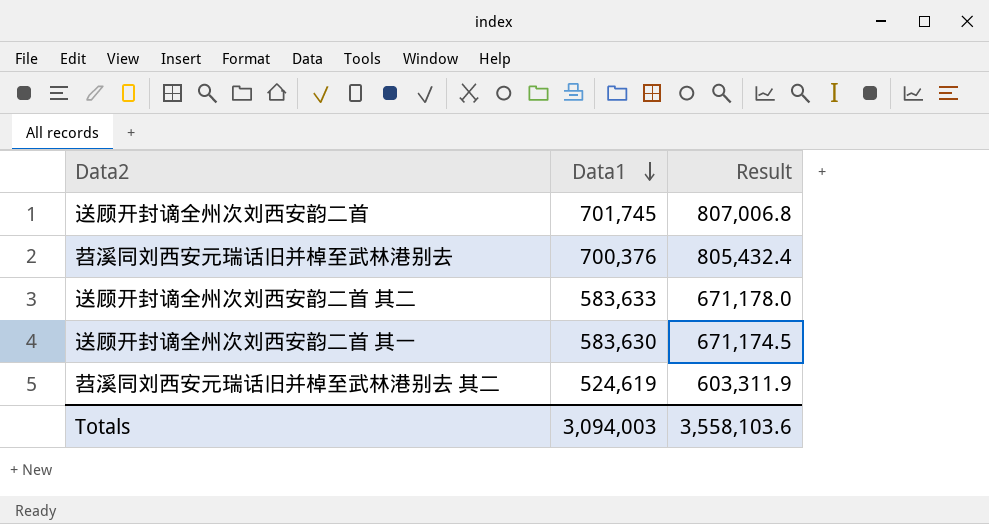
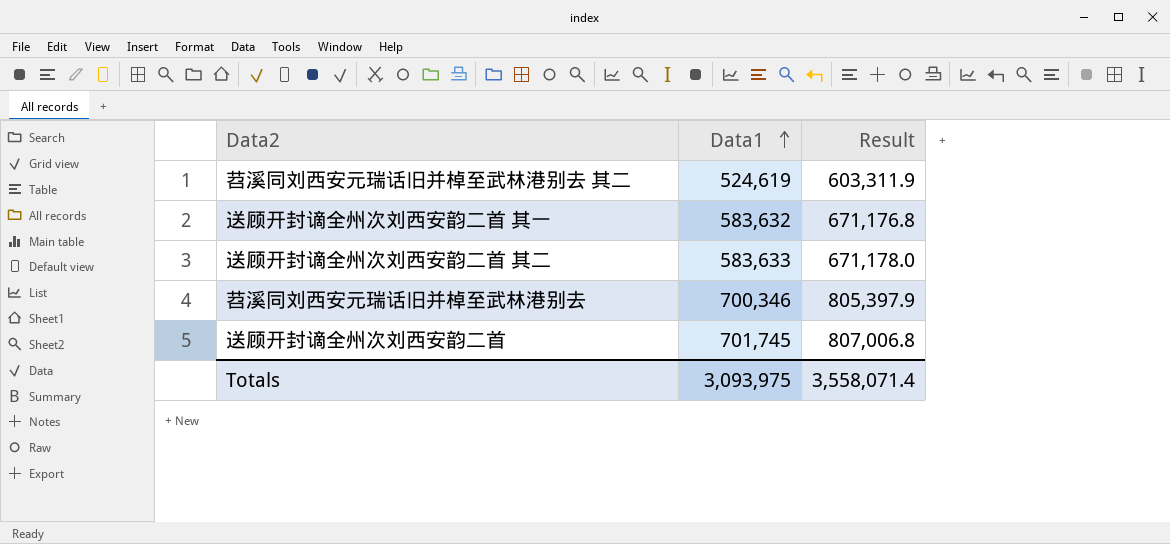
row order: Data1 descending -> Data1 ascending
送顾开封谪全州次刘西安韵二首 其一 | Data1: 583,630 -> 583,632
送顾开封谪全州次刘西安韵二首 其一 | Result: 671,174.5 -> 671,176.8
苕溪同刘西安元瑞话旧并棹至武林港别去 | Data1: 700,376 -> 700,346
苕溪同刘西安元瑞话旧并棹至武林港别去 | Result: 805,432.4 -> 805,397.9
Totals | Data1: 3,094,003 -> 3,093,975
Totals | Result: 3,558,103.6 -> 3,558,071.4

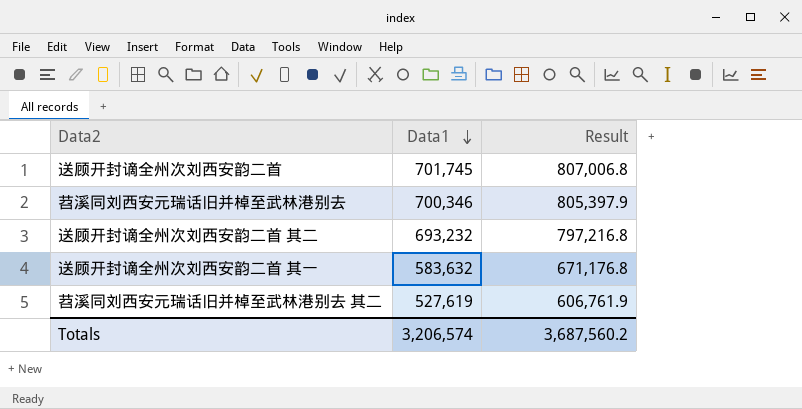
row order: Data1 ascending -> Data1 descending
送顾开封谪全州次刘西安韵二首 其二 | Data1: 583,633 -> 693,232
送顾开封谪全州次刘西安韵二首 其二 | Result: 671,178.0 -> 797,216.8
苕溪同刘西安元瑞话旧并棹至武林港别去 其二 | Data1: 524,619 -> 527,619
苕溪同刘西安元瑞话旧并棹至武林港别去 其二 | Result: 603,311.9 -> 606,761.9
Totals | Data1: 3,093,975 -> 3,206,574
Totals | Result: 3,558,071.4 -> 3,687,560.2

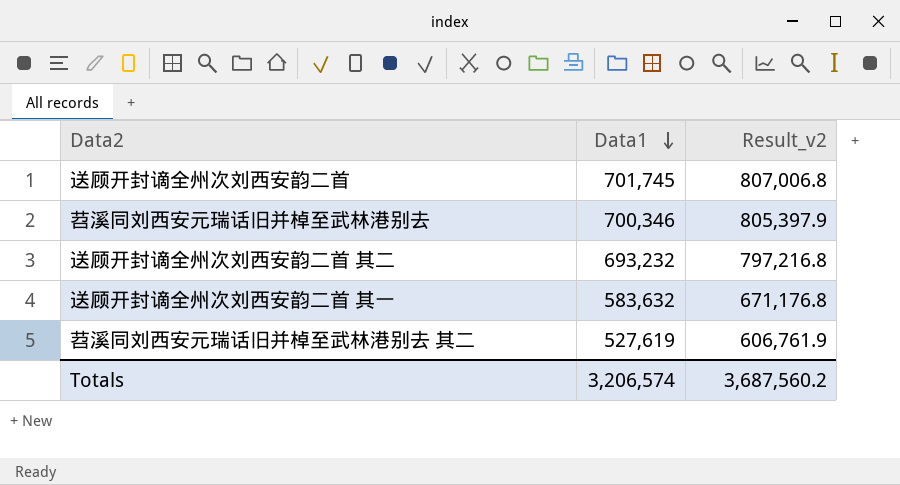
column name: Result -> Result_v2

